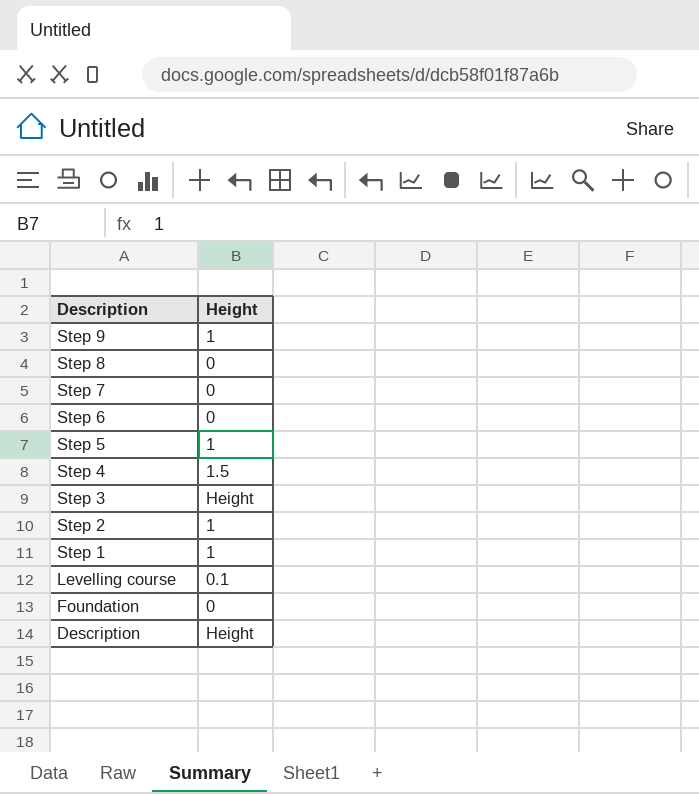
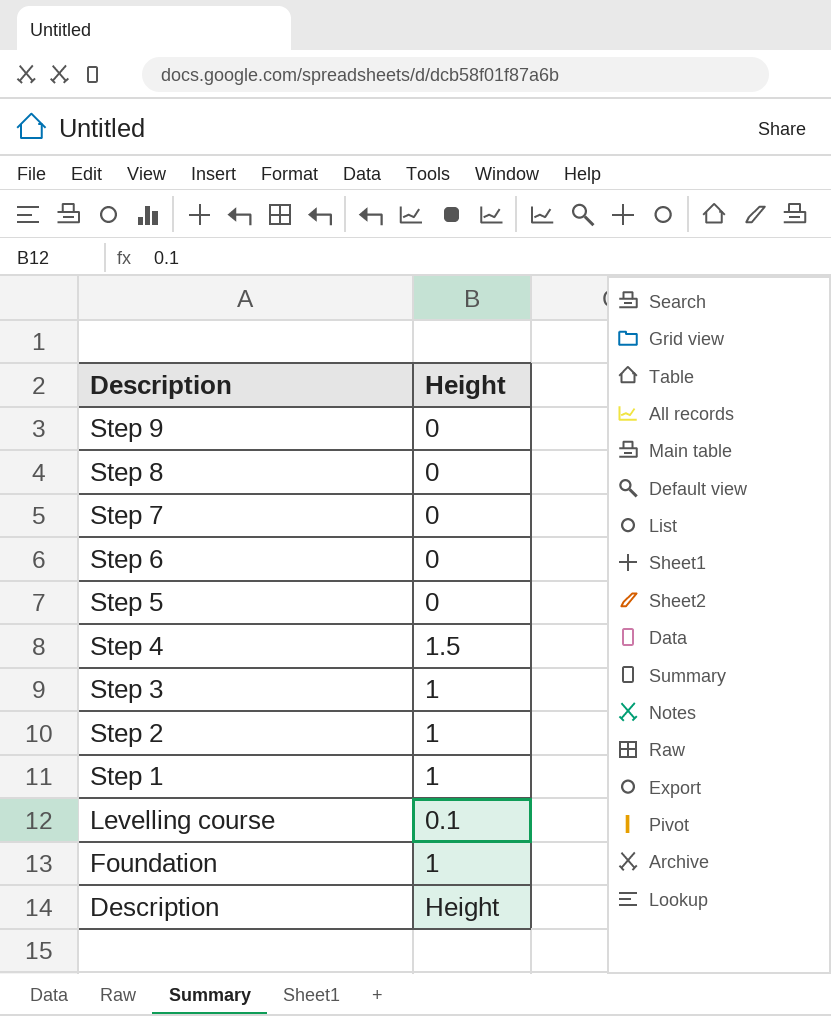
Step 9 | Height: 1 -> 0
Step 5 | Height: 1 -> 0
Step 3 | Height: Height -> 1
Foundation | Height: 0 -> 1

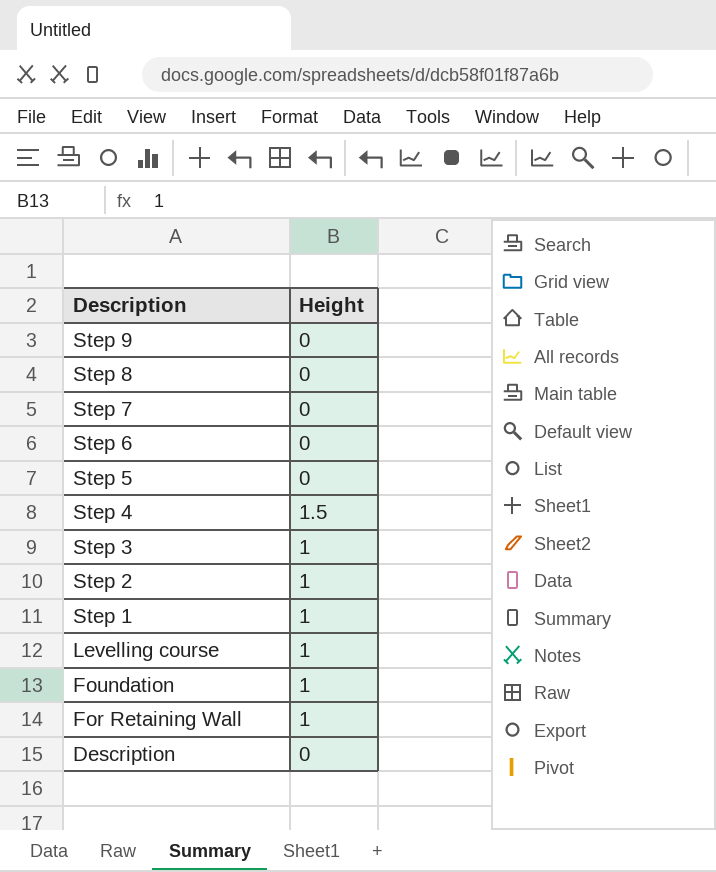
Levelling course | Height: 0.1 -> 1
row For Retaining Wall: none -> 1
Description | Height: Height -> 0

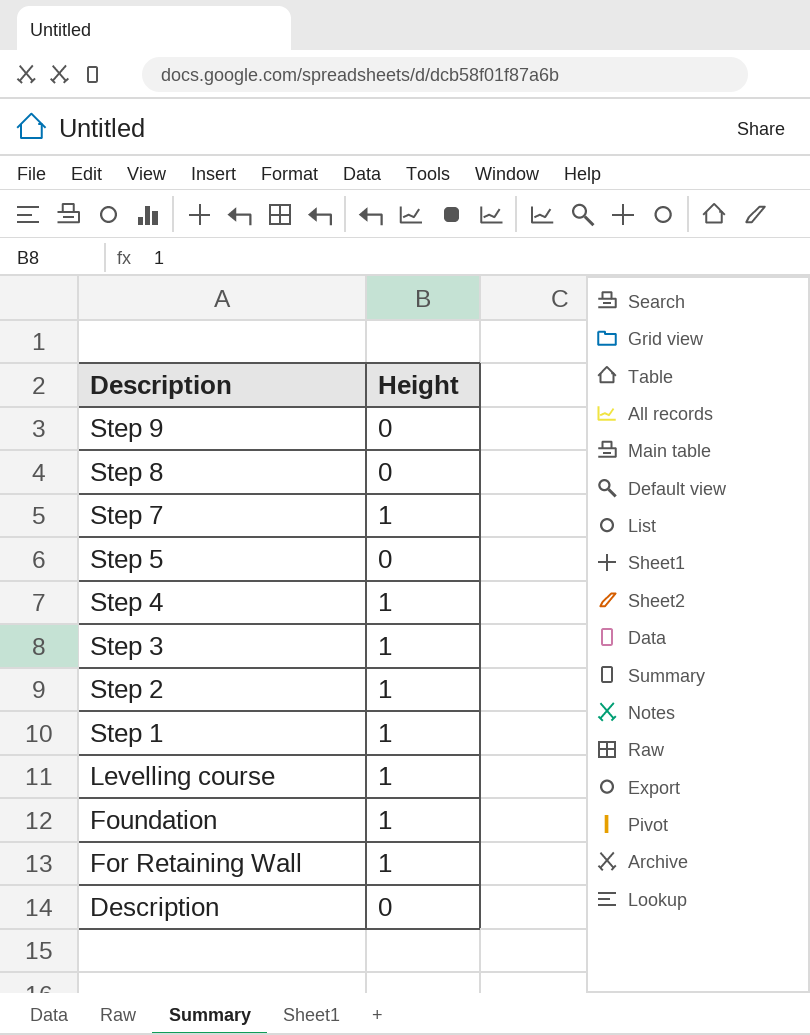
row Step 6: 0 -> none
Step 7 | Height: 0 -> 1
Step 4 | Height: 1.5 -> 1

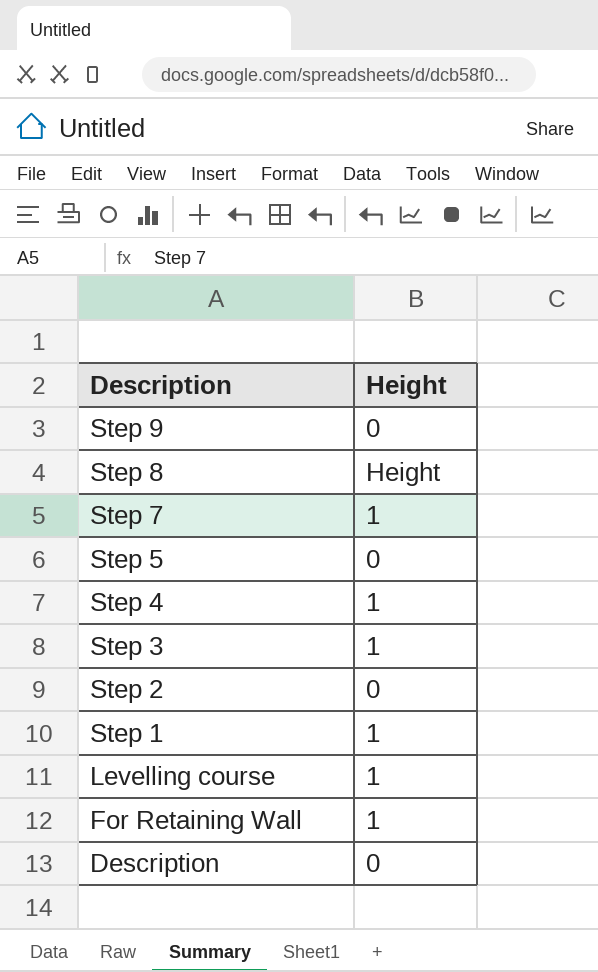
row Foundation: 1 -> none
Step 8 | Height: 0 -> Height
Step 2 | Height: 1 -> 0

